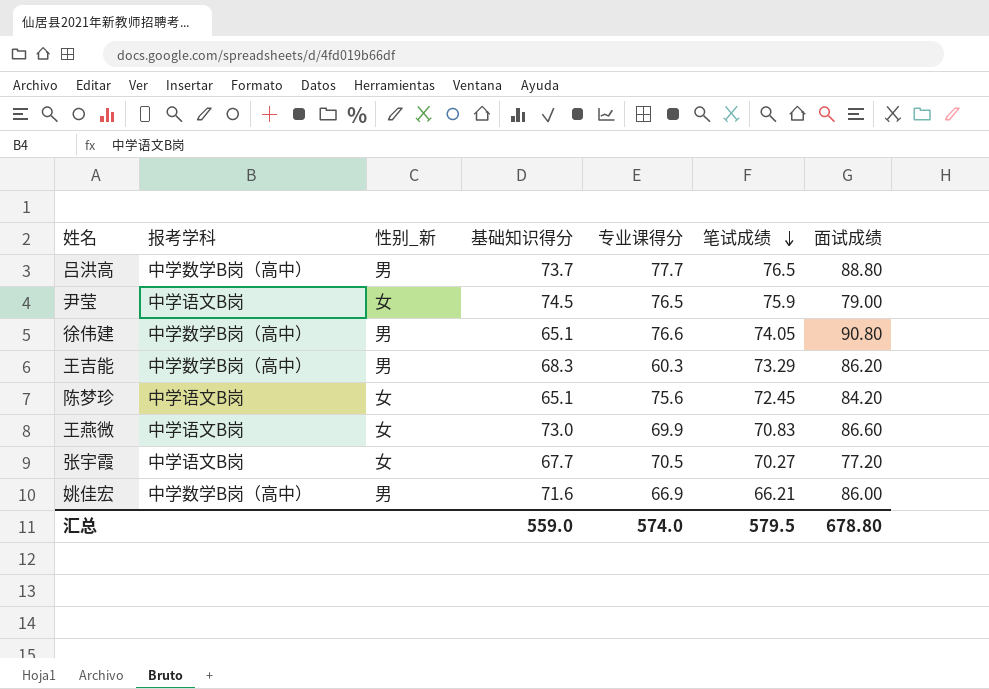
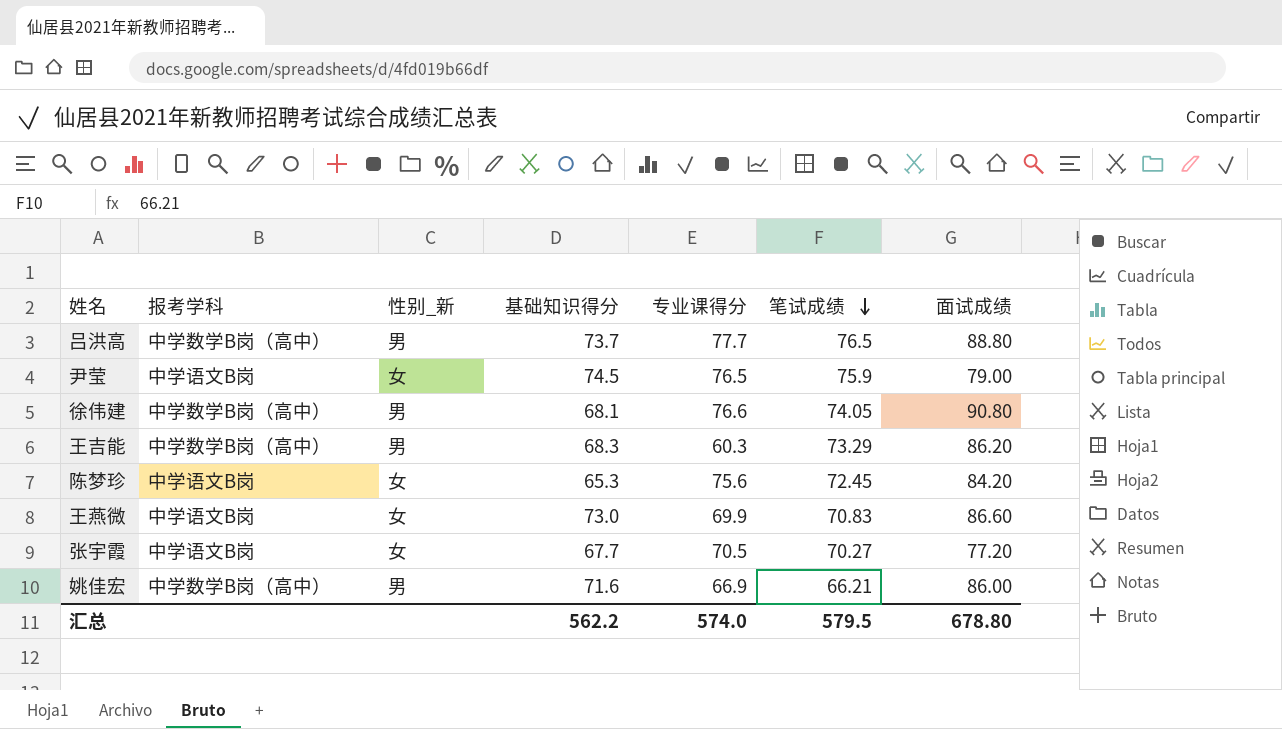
徐伟建 | 基础知识得分: 65.1 -> 68.1
陈梦珍 | 基础知识得分: 65.1 -> 65.3
汇总 | 基础知识得分: 559.0 -> 562.2

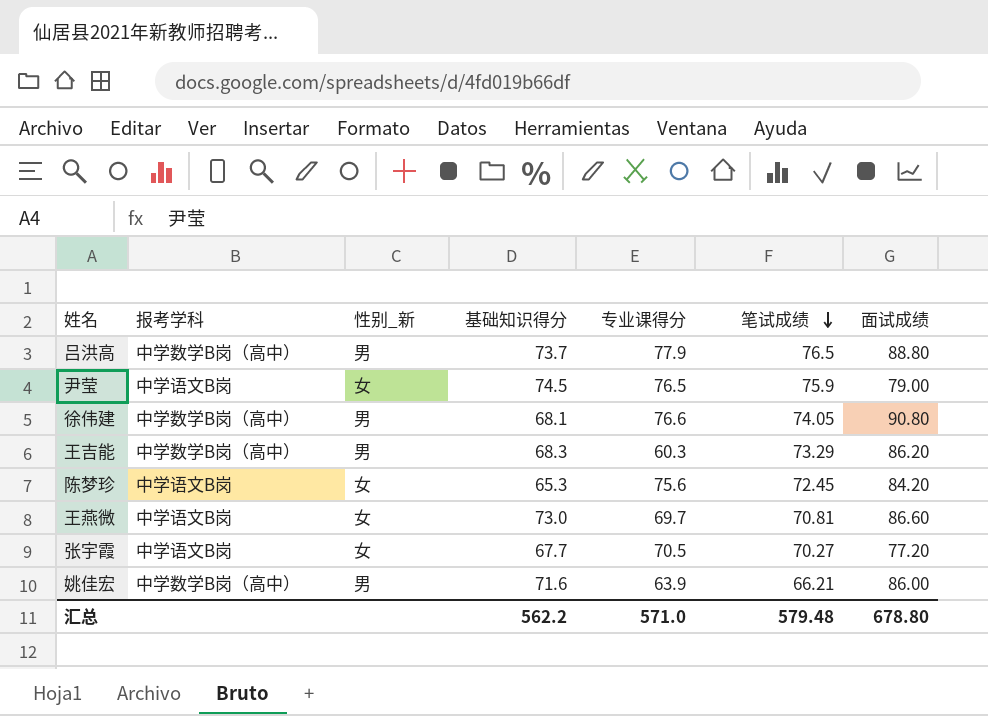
吕洪高 | 专业课得分: 77.7 -> 77.9
王燕微 | 专业课得分: 69.9 -> 69.7
王燕微 | 笔试成绩: 70.83 -> 70.81
姚佳宏 | 专业课得分: 66.9 -> 63.9
汇总 | 专业课得分: 574.0 -> 571.0
汇总 | 笔试成绩: 579.5 -> 579.48

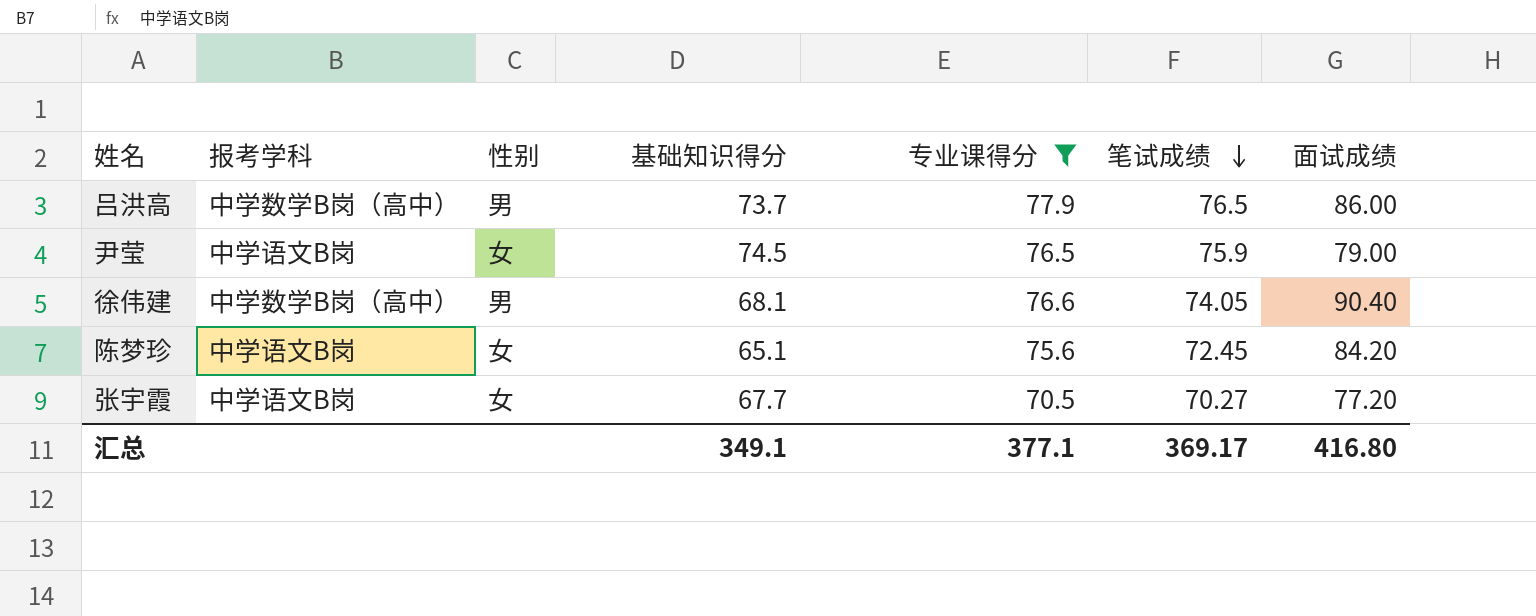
filter: none -> 专业课得分 >= 70.5
column name: 性别_新 -> 性别
吕洪高 | 面试成绩: 88.80 -> 86.00
徐伟建 | 面试成绩: 90.80 -> 90.40
陈梦珍 | 基础知识得分: 65.3 -> 65.1
汇总 | 基础知识得分: 562.2 -> 349.1
汇总 | 专业课得分: 571.0 -> 377.1
汇总 | 笔试成绩: 579.48 -> 369.17
汇总 | 面试成绩: 678.80 -> 416.80

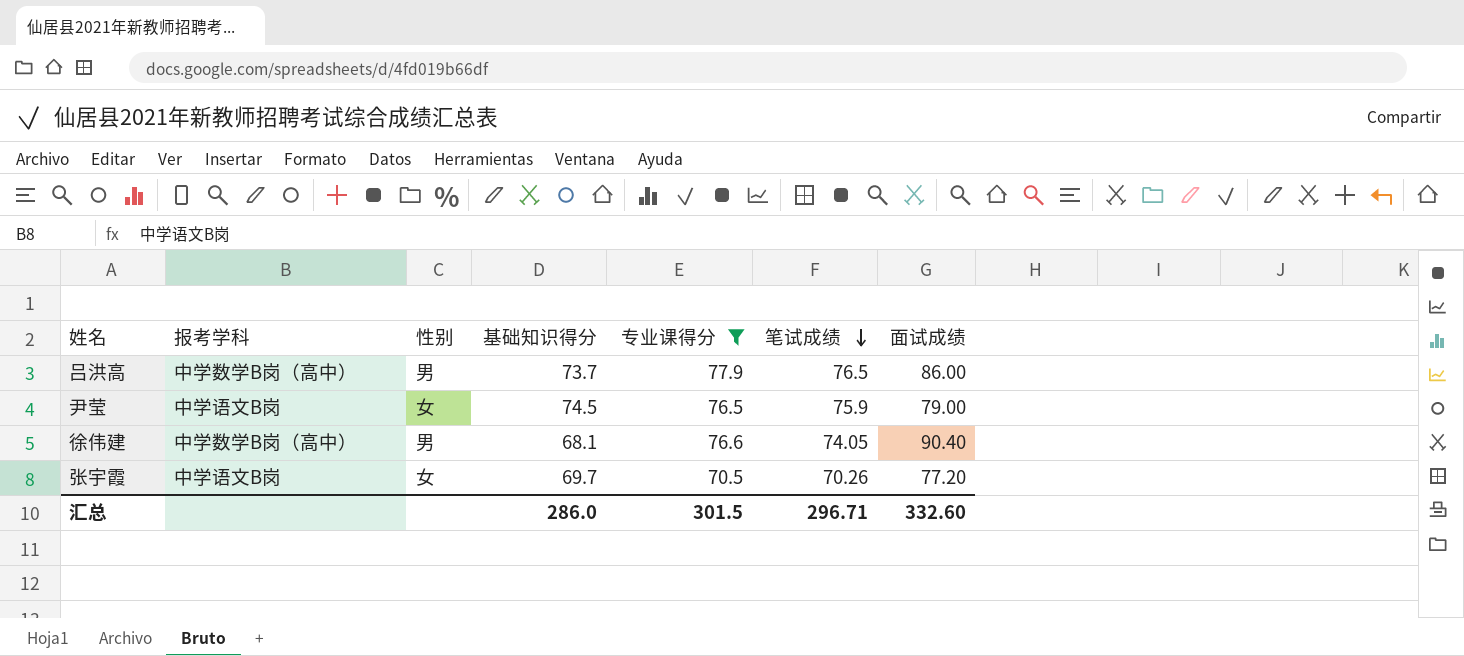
row 陈梦珍: 中学语文B岗 | 女 | 65.1 | 75.6 | 72.45 | 84.20 -> none
张宇霞 | 基础知识得分: 67.7 -> 69.7
张宇霞 | 笔试成绩: 70.27 -> 70.26
汇总 | 基础知识得分: 349.1 -> 286.0
汇总 | 专业课得分: 377.1 -> 301.5
汇总 | 笔试成绩: 369.17 -> 296.71
汇总 | 面试成绩: 416.80 -> 332.60

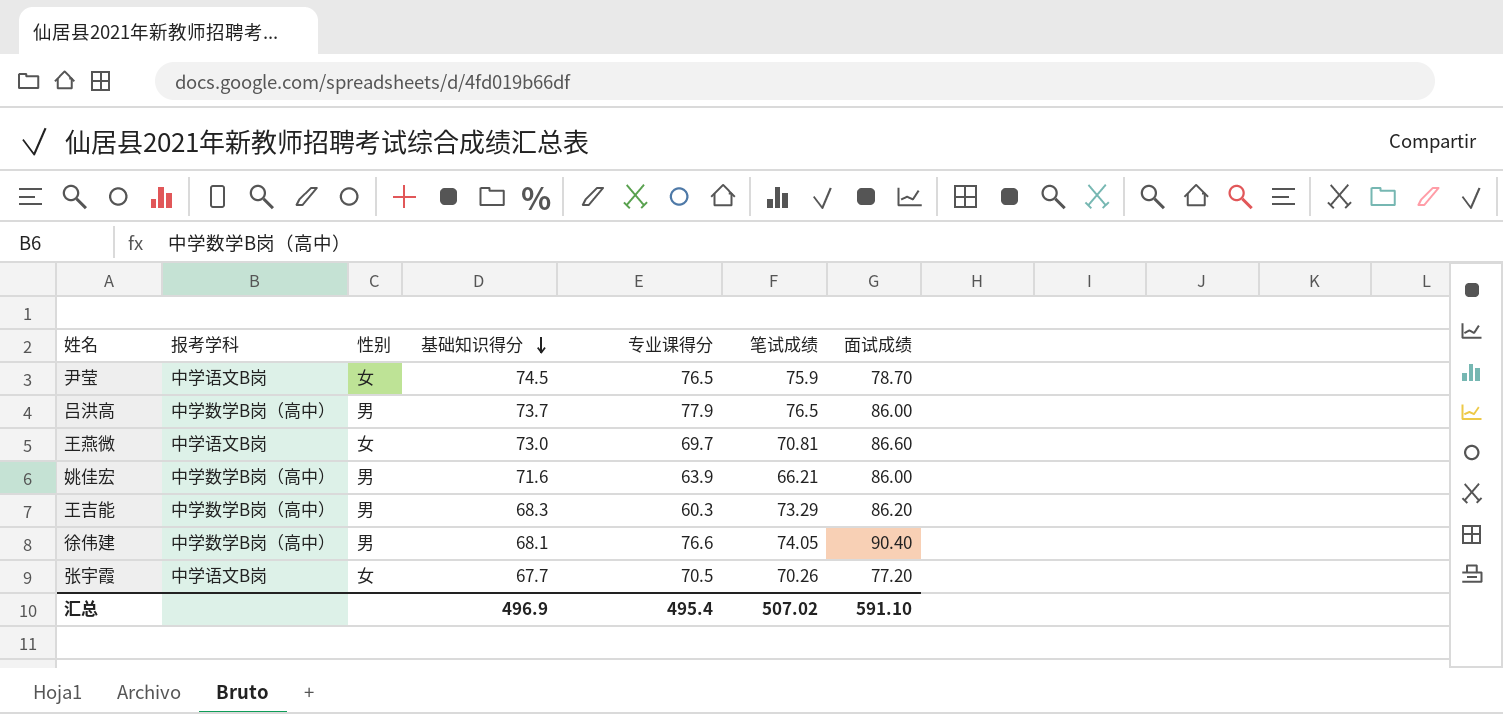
filter: 专业课得分 >= 70.5 -> none
row order: 笔试成绩 descending -> 基础知识得分 descending
尹莹 | 面试成绩: 79.00 -> 78.70
张宇霞 | 基础知识得分: 69.7 -> 67.7
汇总 | 基础知识得分: 286.0 -> 496.9
汇总 | 专业课得分: 301.5 -> 495.4
汇总 | 笔试成绩: 296.71 -> 507.02
汇总 | 面试成绩: 332.60 -> 591.10

